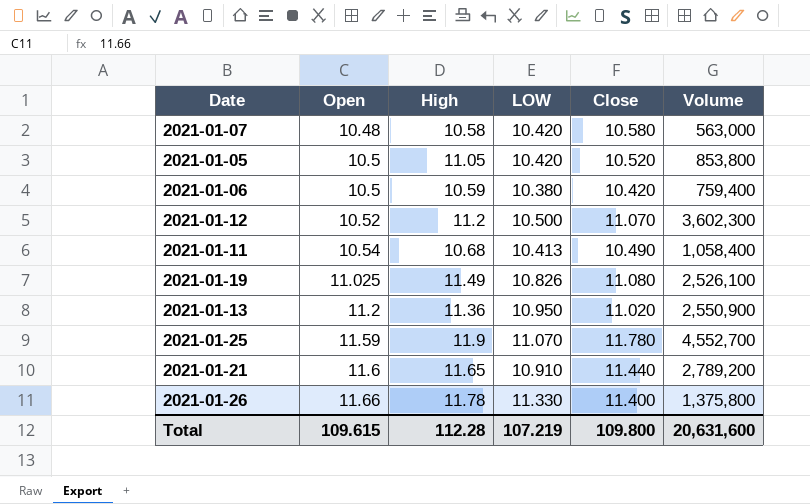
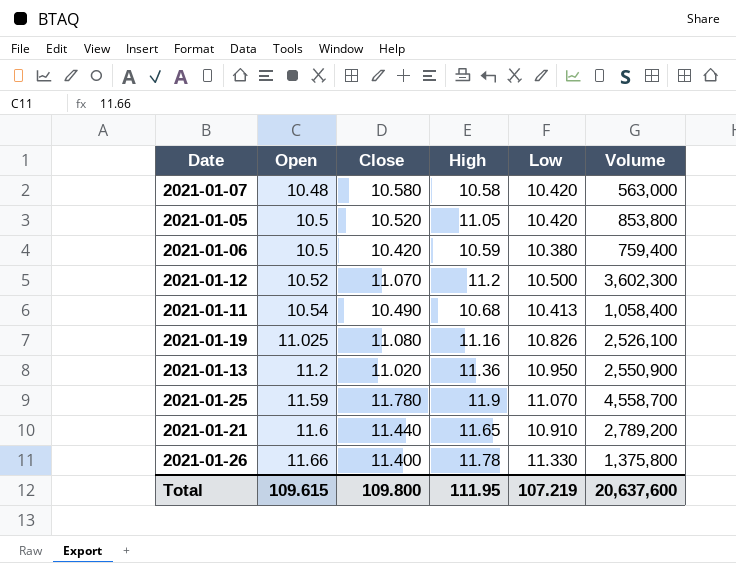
column Close | position: 5 -> 3
column name: LOW -> Low
2021-01-19 | High: 11.49 -> 11.16
2021-01-25 | Volume: 4,552,700 -> 4,558,700
Total | High: 112.28 -> 111.95
Total | Volume: 20,631,600 -> 20,637,600

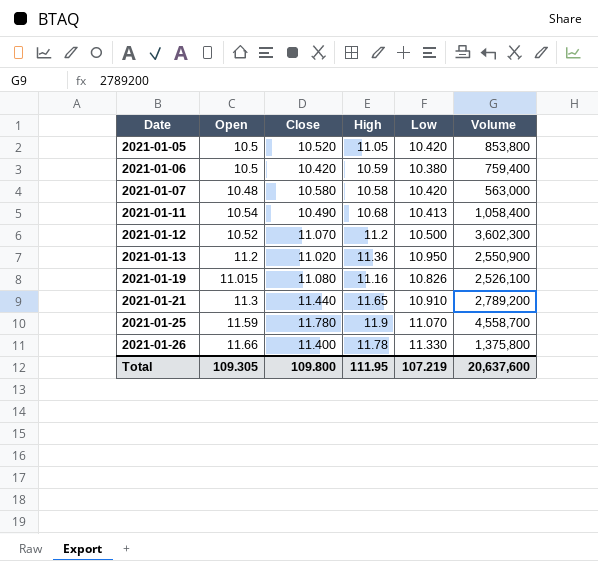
row order: Open ascending -> Date ascending
2021-01-19 | Open: 11.025 -> 11.015
2021-01-21 | Open: 11.6 -> 11.3
Total | Open: 109.615 -> 109.305

